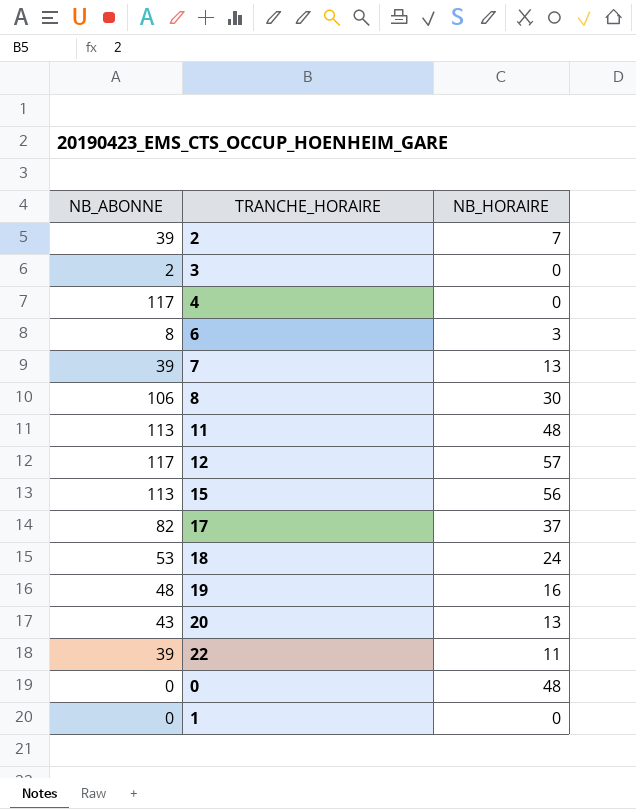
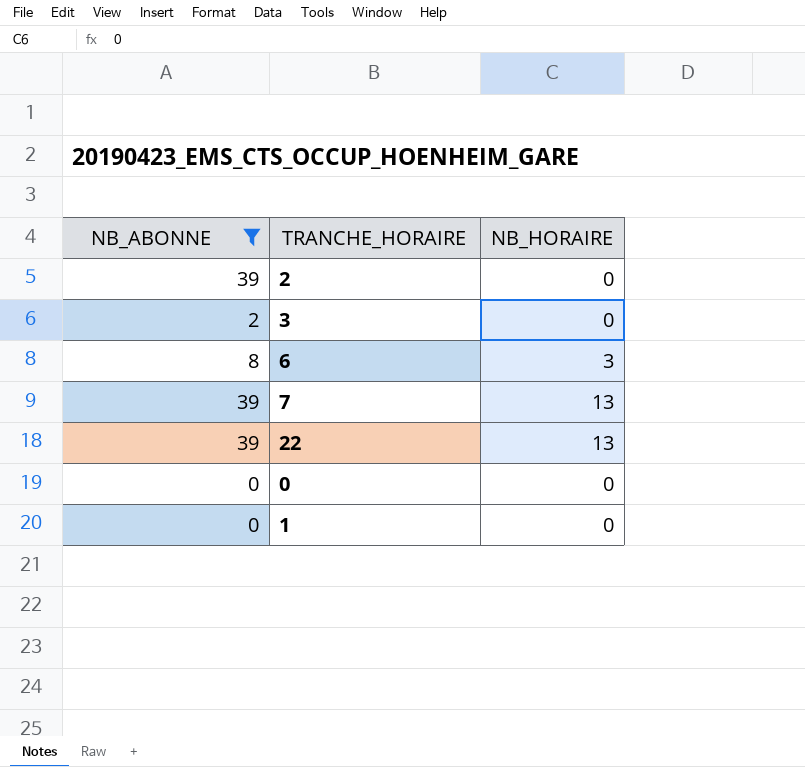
filter: none -> NB_ABONNE <= 39
2 | NB_HORAIRE: 7 -> 0
22 | NB_HORAIRE: 11 -> 13
0 | NB_HORAIRE: 48 -> 0

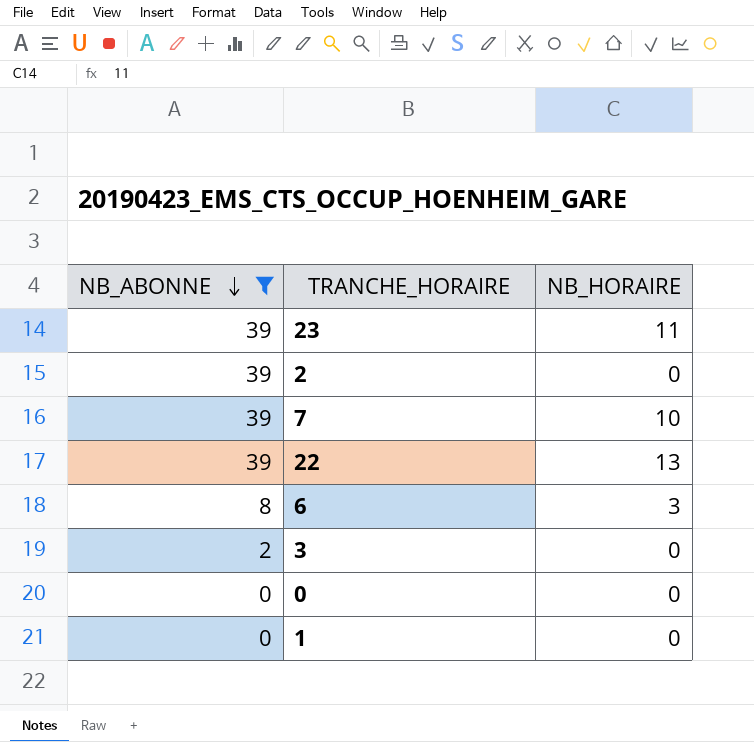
row order: none -> NB_ABONNE descending
row 23: none -> 39 | 11
7 | NB_HORAIRE: 13 -> 10

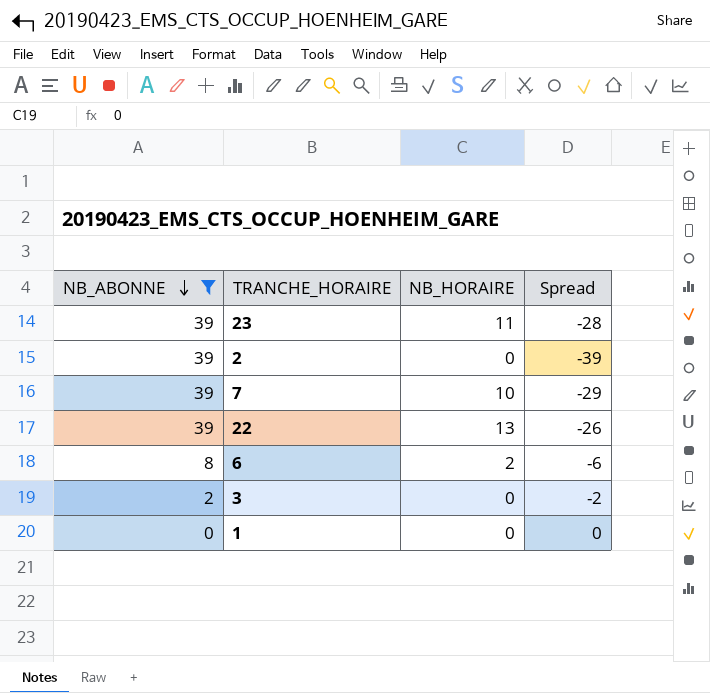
column Spread | formula: none -> [NB_HORAIRE] - [NB_ABONNE]
row 0: 0 | 0 -> none
6 | NB_HORAIRE: 3 -> 2

